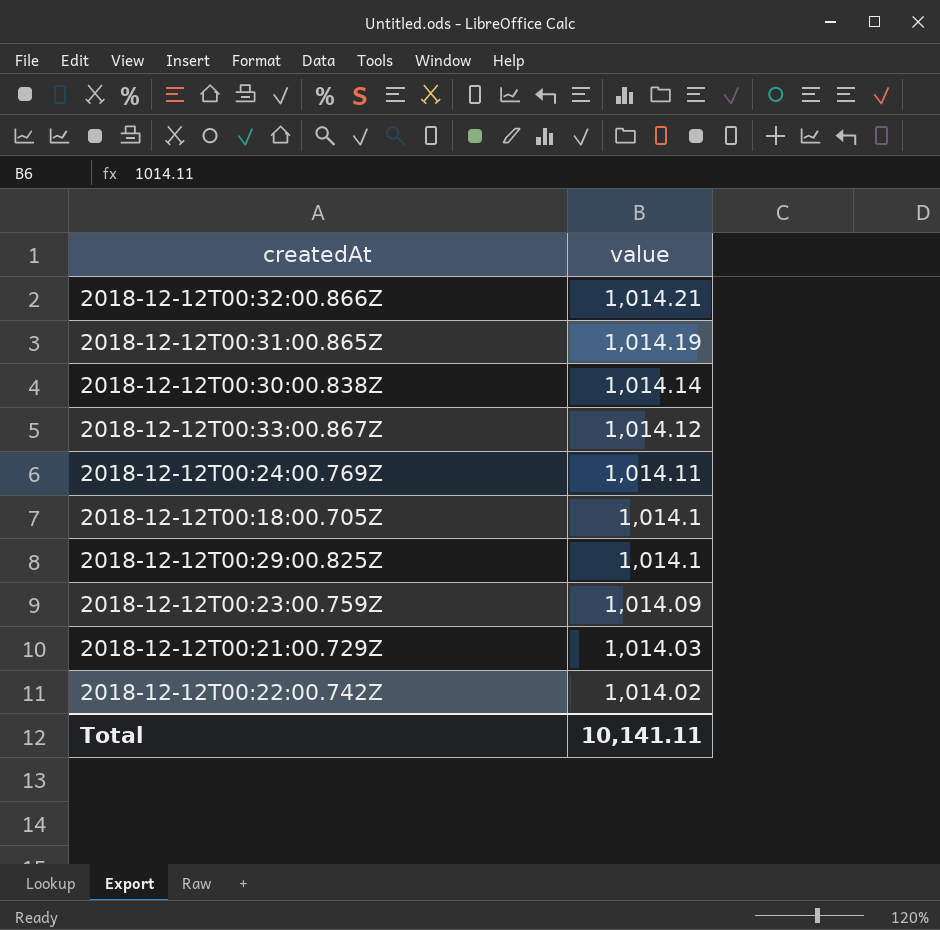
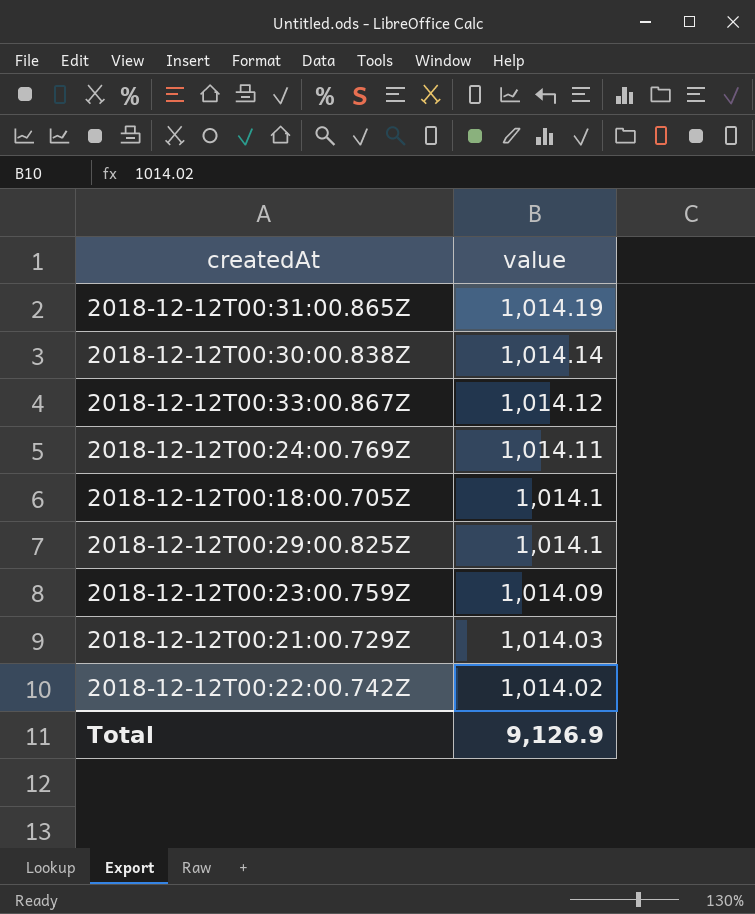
row 2018-12-12T00:32:00.866Z: 1,014.21 -> none
Total | value: 10,141.11 -> 9,126.9

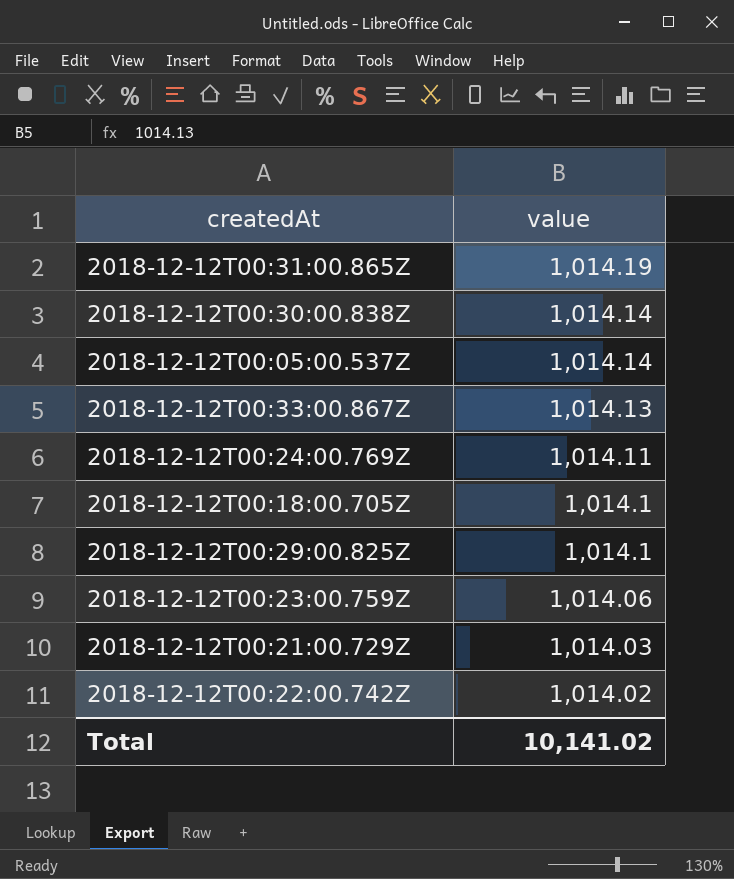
row 2018-12-12T00:05:00.537Z: none -> 1,014.14
2018-12-12T00:33:00.867Z | value: 1,014.12 -> 1,014.13
2018-12-12T00:23:00.759Z | value: 1,014.09 -> 1,014.06
Total | value: 9,126.9 -> 10,141.02

